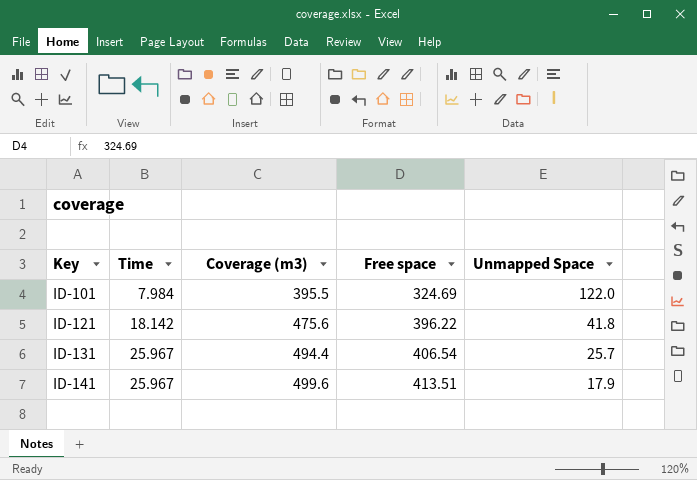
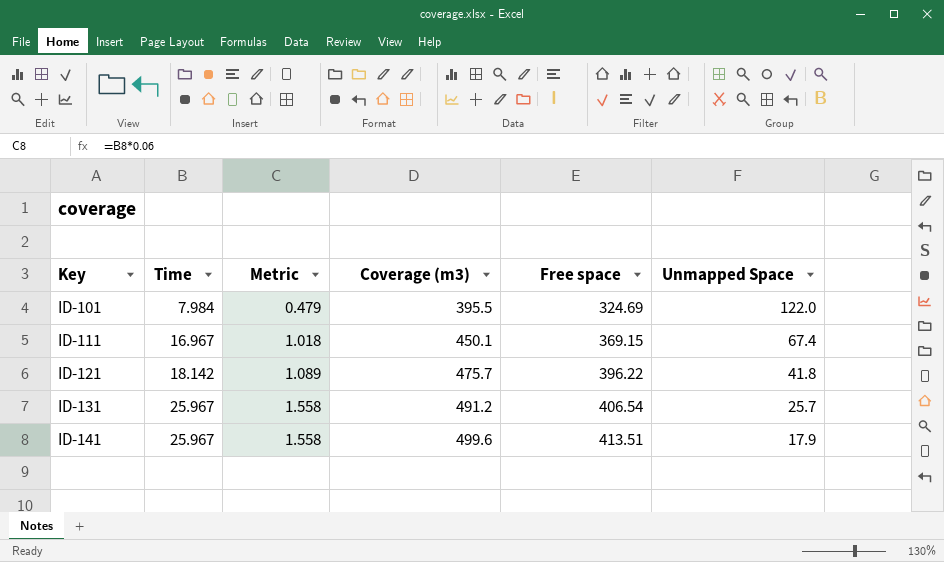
column Metric | formula: none -> [Time] * 0.06
row ID-111: none -> 16.967 | 1.018 | 450.1 | 369.15 | 67.4
ID-121 | Coverage (m3): 475.6 -> 475.7
ID-131 | Coverage (m3): 494.4 -> 491.2

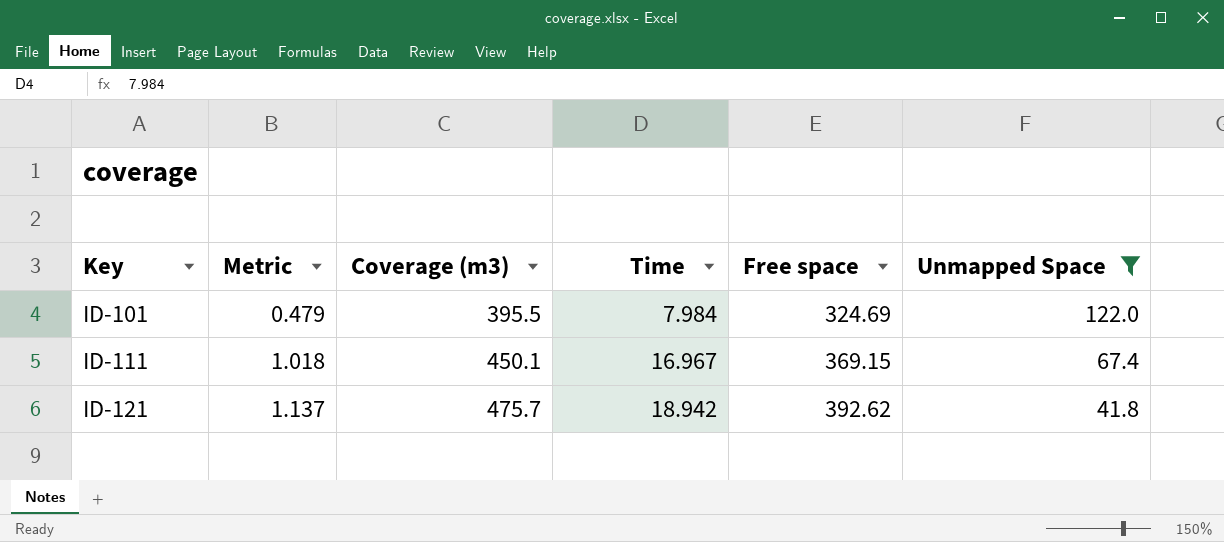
filter: none -> Unmapped Space >= 41.8
column Time | position: 2 -> 4
ID-121 | Metric: 1.089 -> 1.137
ID-121 | Time: 18.142 -> 18.942
ID-121 | Free space: 396.22 -> 392.62

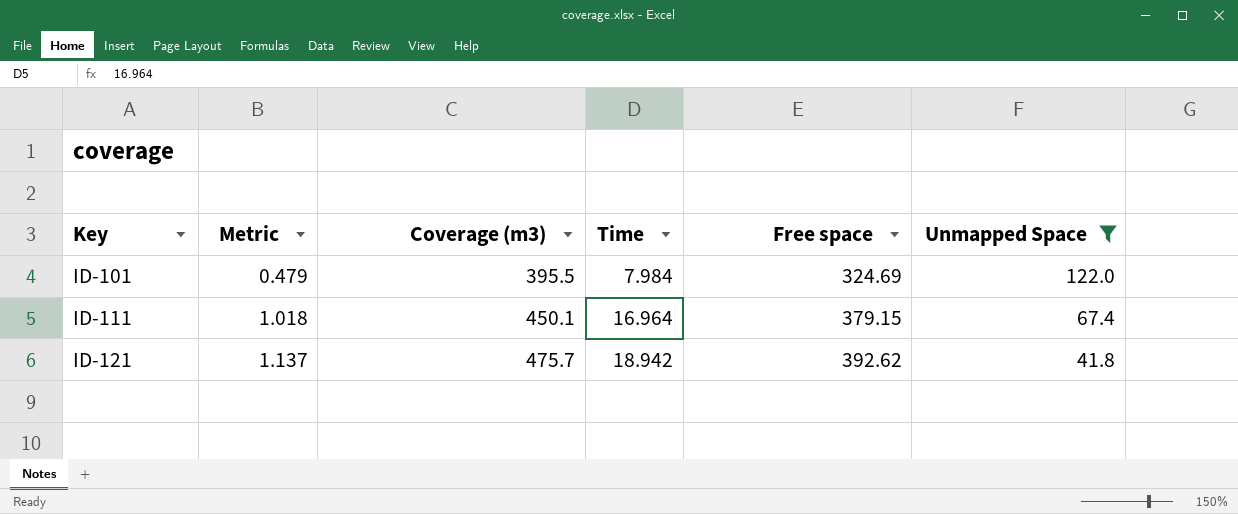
ID-111 | Time: 16.967 -> 16.964
ID-111 | Free space: 369.15 -> 379.15

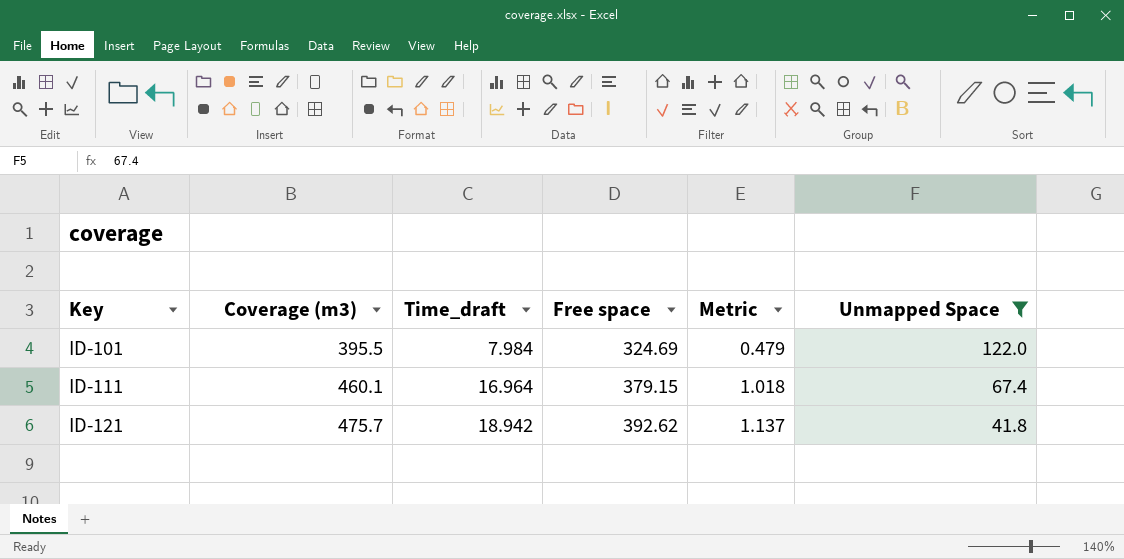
column name: Time -> Time_draft
column Metric | position: 2 -> 5
ID-111 | Coverage (m3): 450.1 -> 460.1

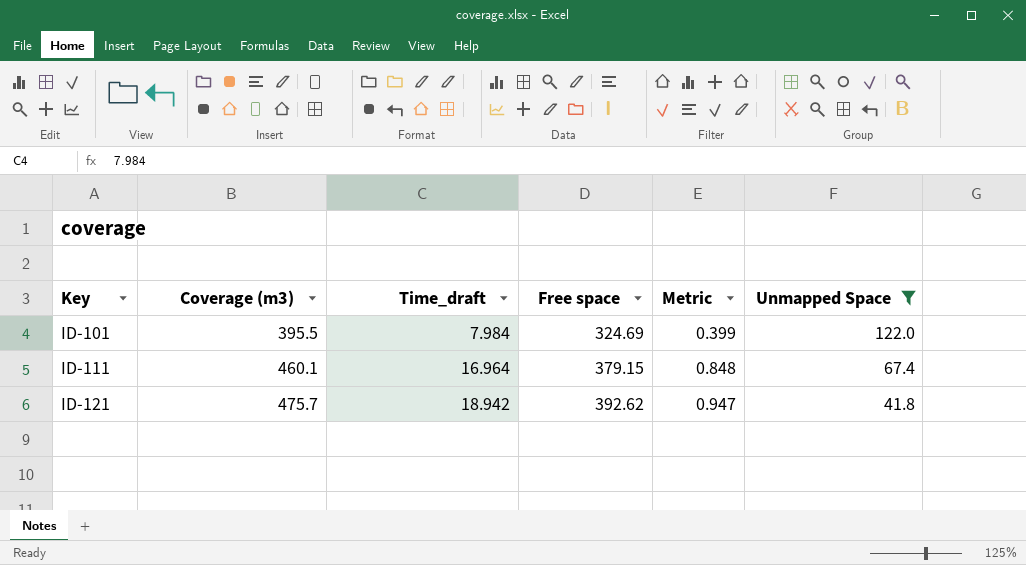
column Metric | formula: [Time_draft] * 0.06 -> [Time_draft] * 0.05

